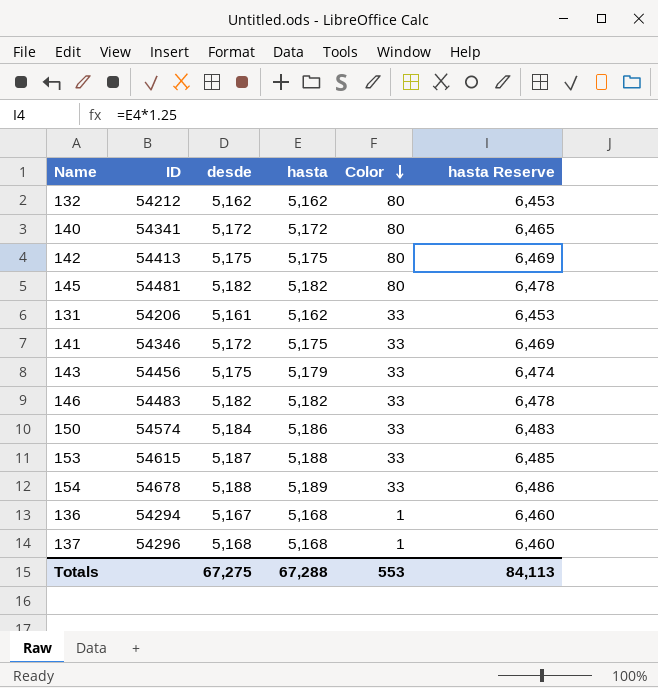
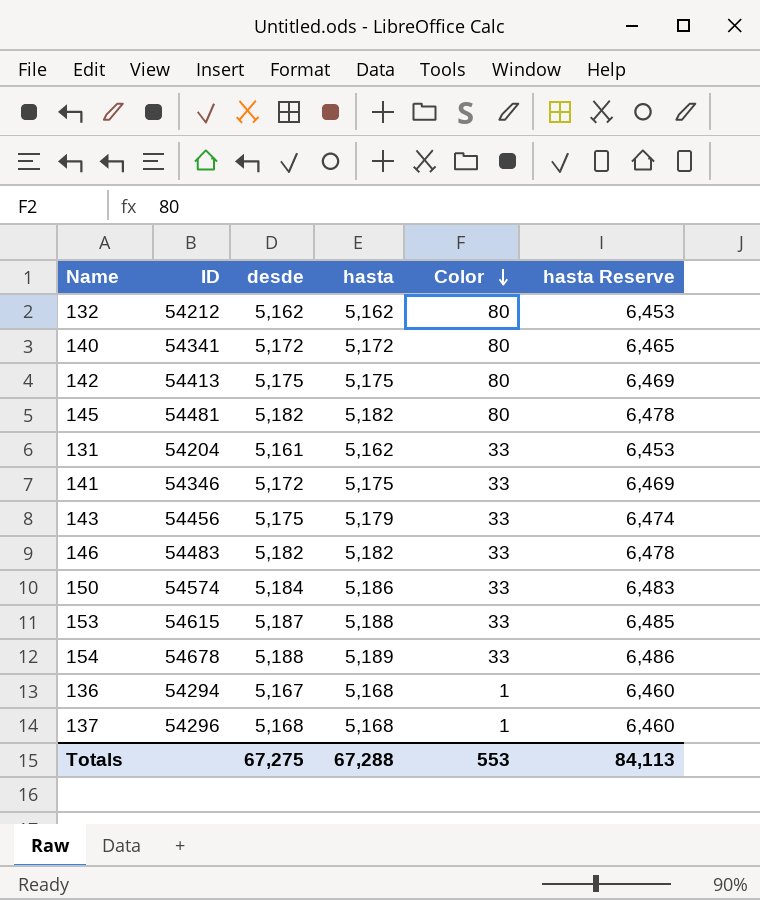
131 | ID: 54206 -> 54204

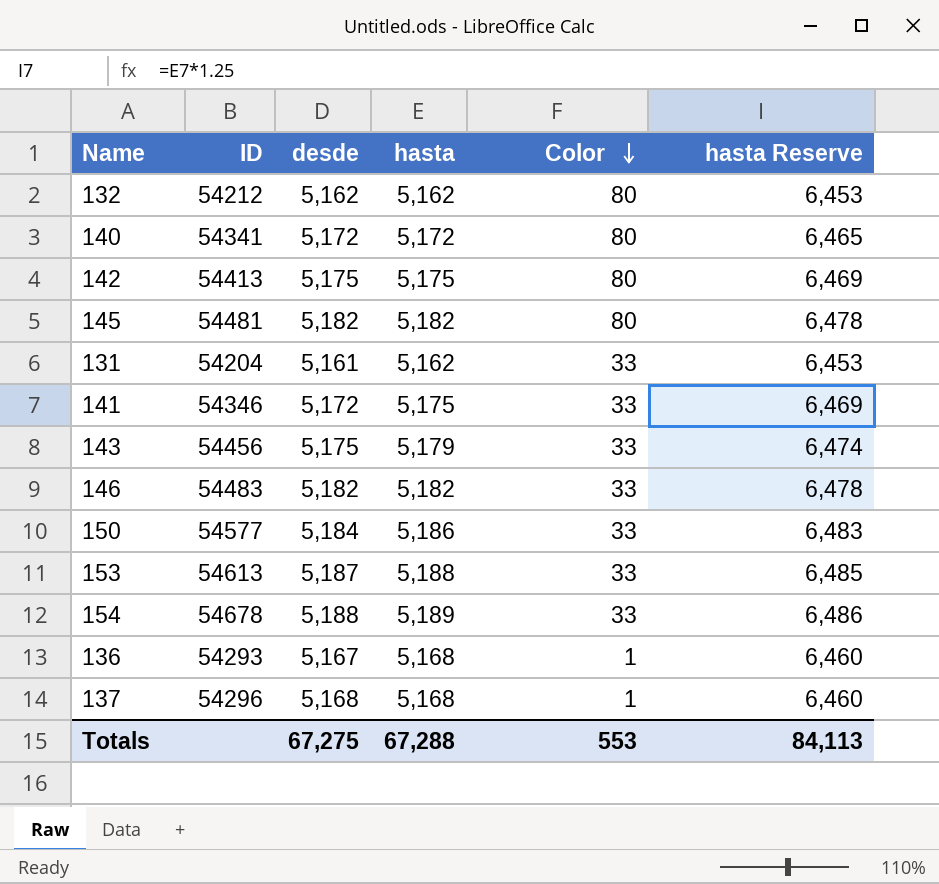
150 | ID: 54574 -> 54577
153 | ID: 54615 -> 54613
136 | ID: 54294 -> 54293

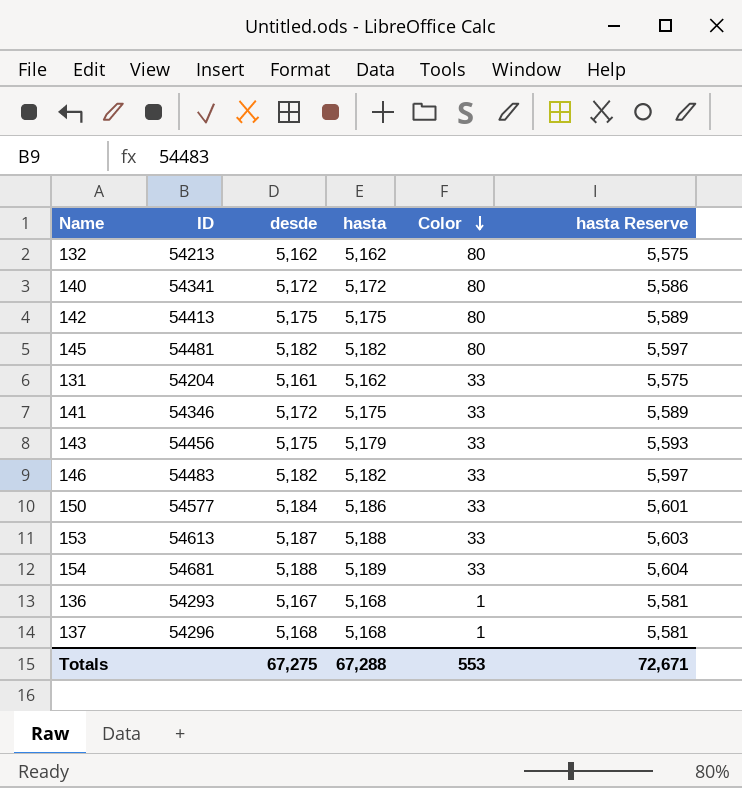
column hasta Reserve | formula: [hasta] * 1.25 -> [hasta] * 1.08
132 | ID: 54212 -> 54213
154 | ID: 54678 -> 54681
Totals | hasta Reserve: 84,113 -> 72,671

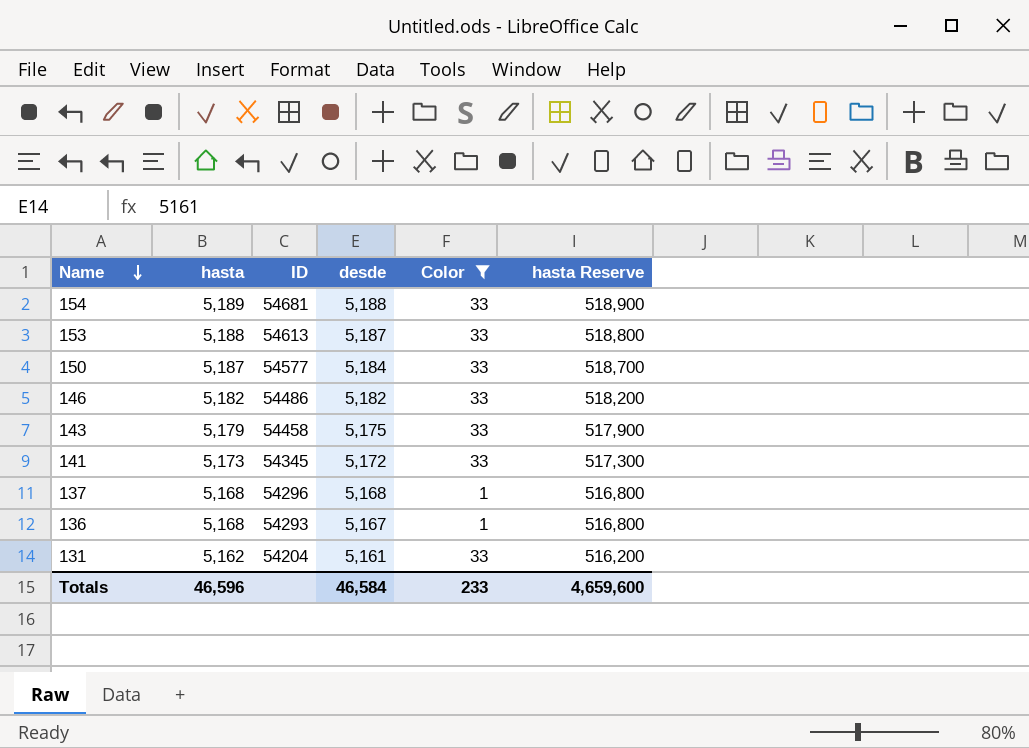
filter: none -> Color != 80
row order: Color descending -> Name descending
column hasta | position: 4 -> 2
column hasta Reserve | formula: [hasta] * 1.08 -> [hasta] * 100
150 | hasta: 5,186 -> 5,187
146 | ID: 54483 -> 54486
143 | ID: 54456 -> 54458
141 | hasta: 5,175 -> 5,173
141 | ID: 54346 -> 54345
Totals | hasta: 67,288 -> 46,596
Totals | desde: 67,275 -> 46,584
Totals | Color: 553 -> 233
Totals | hasta Reserve: 72,671 -> 4,659,600

